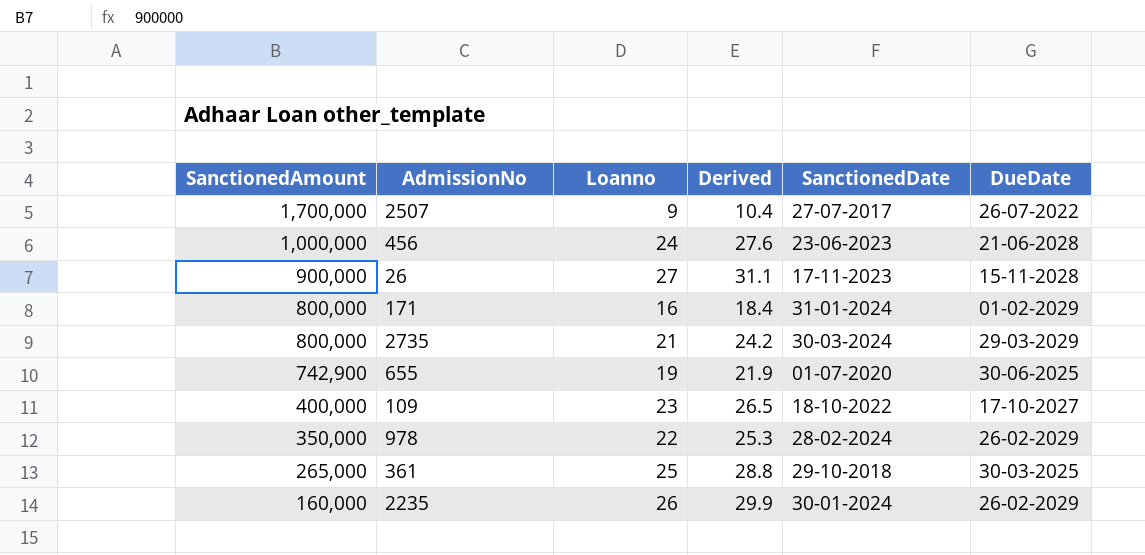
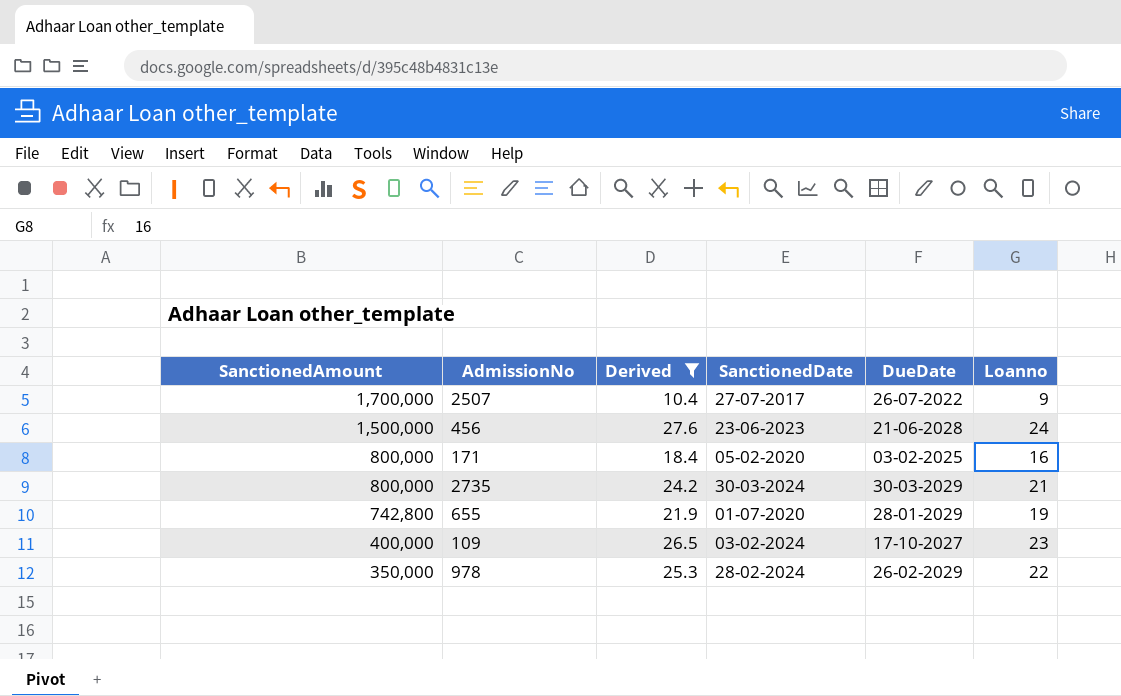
filter: none -> Derived <= 27.6
column Loanno | position: 3 -> 6
456 | SanctionedAmount: 1,000,000 -> 1,500,000
171 | SanctionedDate: 31-01-2024 -> 05-02-2020
171 | DueDate: 01-02-2029 -> 03-02-2025
2735 | DueDate: 29-03-2029 -> 30-03-2029
655 | SanctionedAmount: 742,900 -> 742,800
655 | DueDate: 30-06-2025 -> 28-01-2029
109 | SanctionedDate: 18-10-2022 -> 03-02-2024

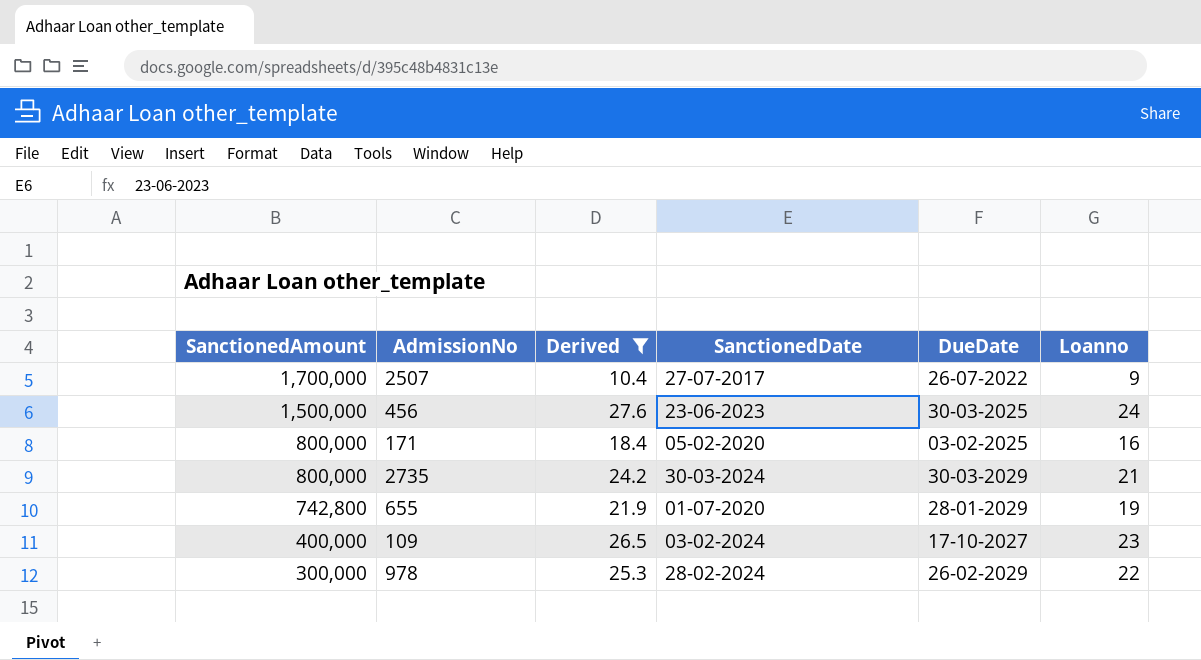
456 | DueDate: 21-06-2028 -> 30-03-2025
978 | SanctionedAmount: 350,000 -> 300,000

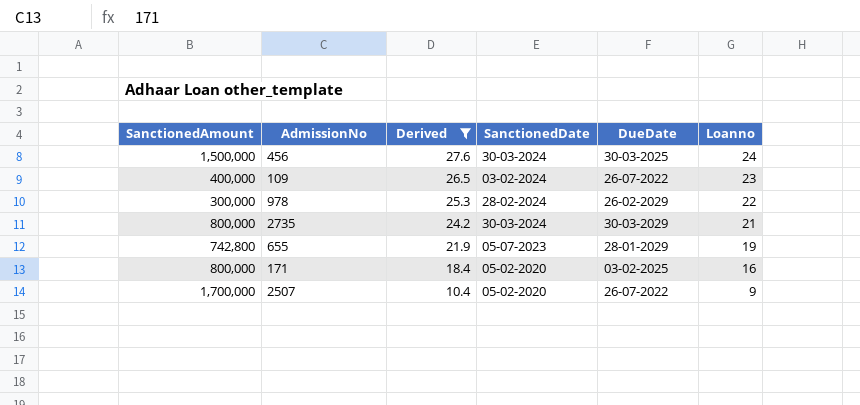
row order: SanctionedAmount descending -> Derived descending
456 | SanctionedDate: 23-06-2023 -> 30-03-2024
109 | DueDate: 17-10-2027 -> 26-07-2022
655 | SanctionedDate: 01-07-2020 -> 05-07-2023
2507 | SanctionedDate: 27-07-2017 -> 05-02-2020

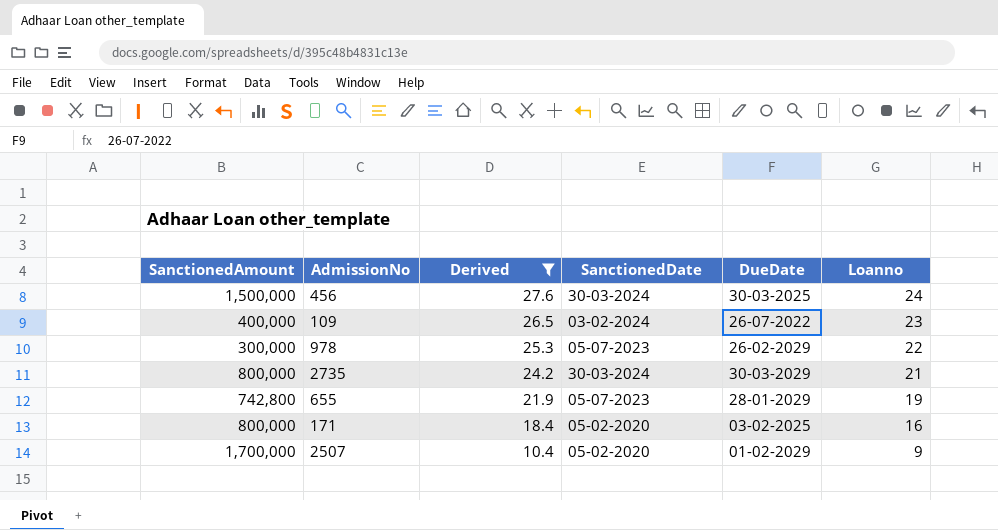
978 | SanctionedDate: 28-02-2024 -> 05-07-2023
2507 | DueDate: 26-07-2022 -> 01-02-2029

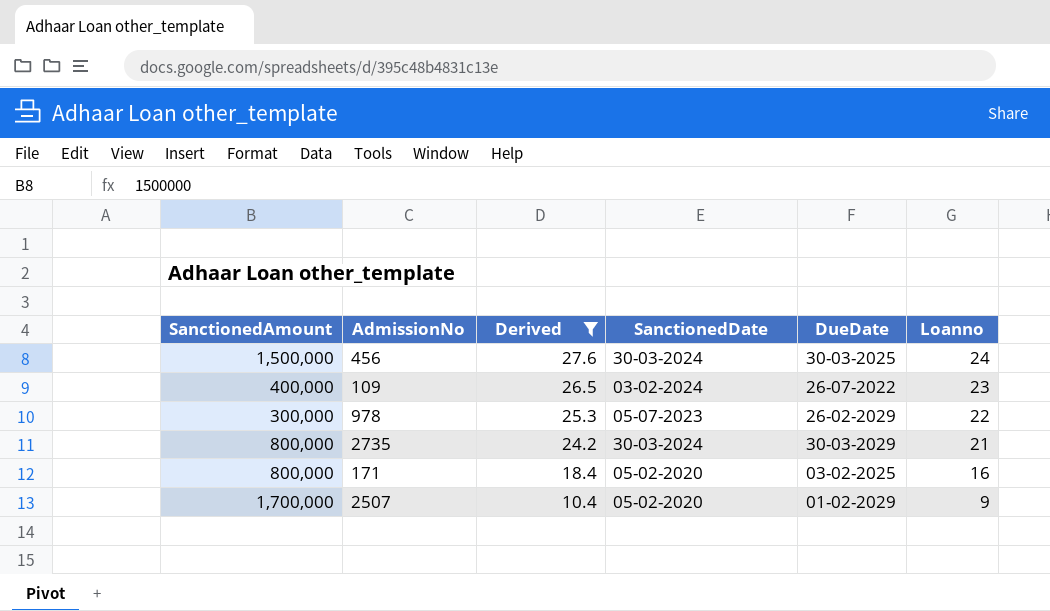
row 655: 742,800 | 21.9 | 05-07-2023 | 28-01-2029 | 19 -> none

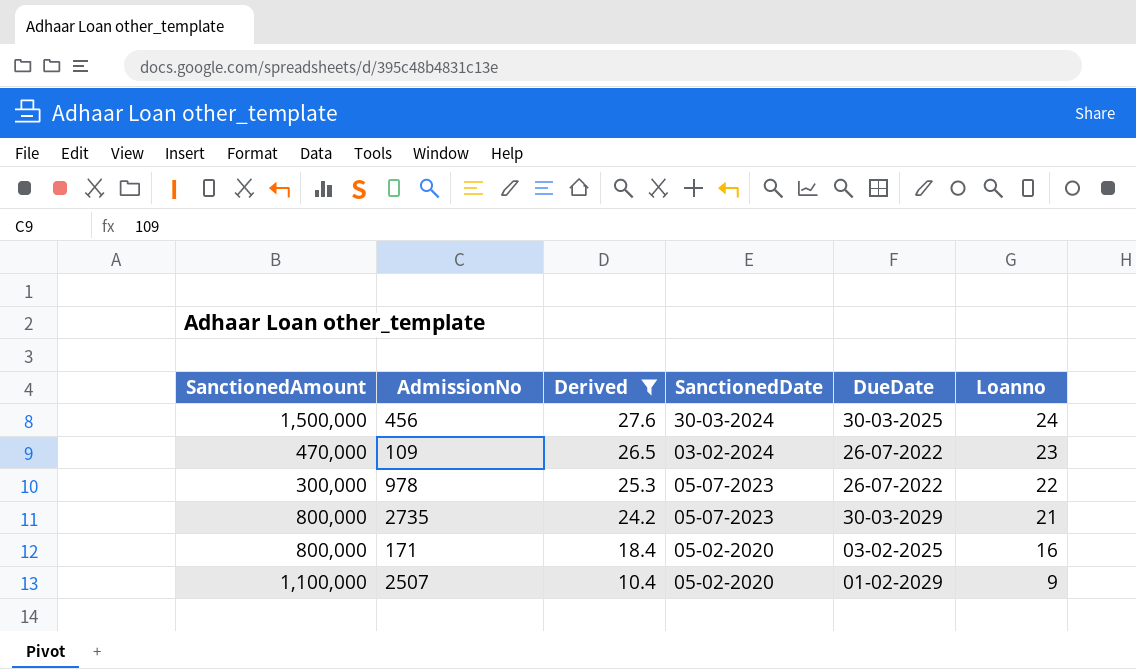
109 | SanctionedAmount: 400,000 -> 470,000
978 | DueDate: 26-02-2029 -> 26-07-2022
2735 | SanctionedDate: 30-03-2024 -> 05-07-2023
2507 | SanctionedAmount: 1,700,000 -> 1,100,000

